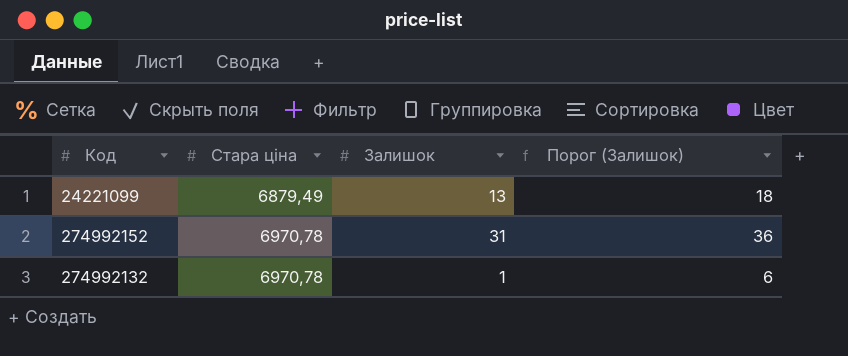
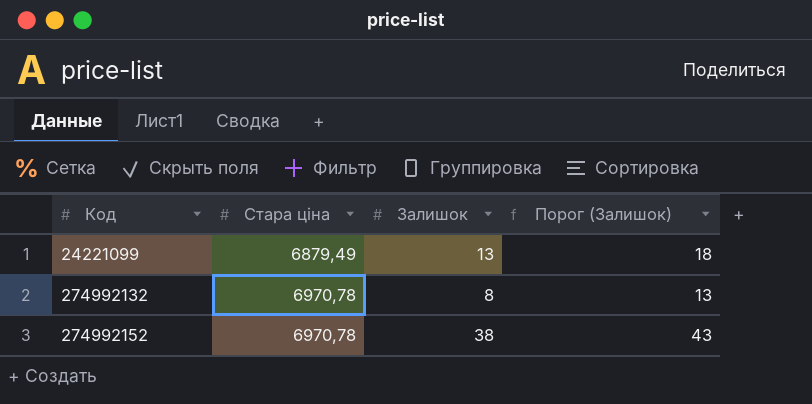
row order: Стара ціна ascending -> Код ascending
274992132 | Залишок: 1 -> 8
274992132 | Порог (Залишок): 6 -> 13
274992152 | Залишок: 31 -> 38
274992152 | Порог (Залишок): 36 -> 43

